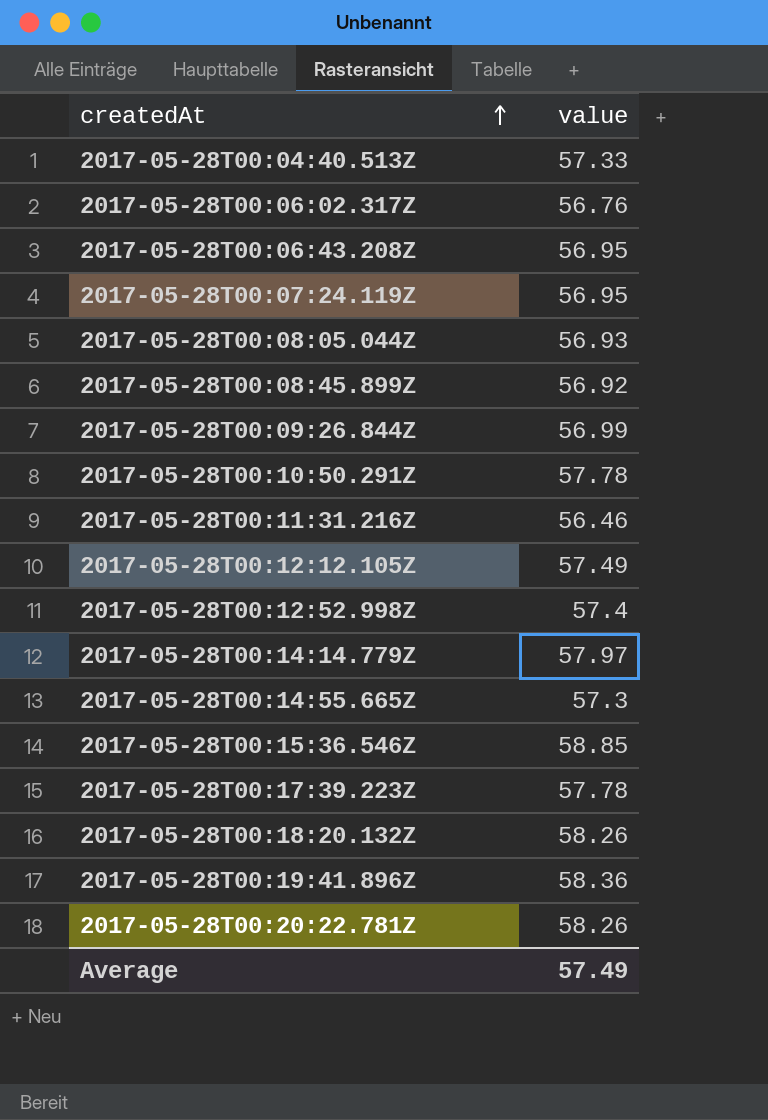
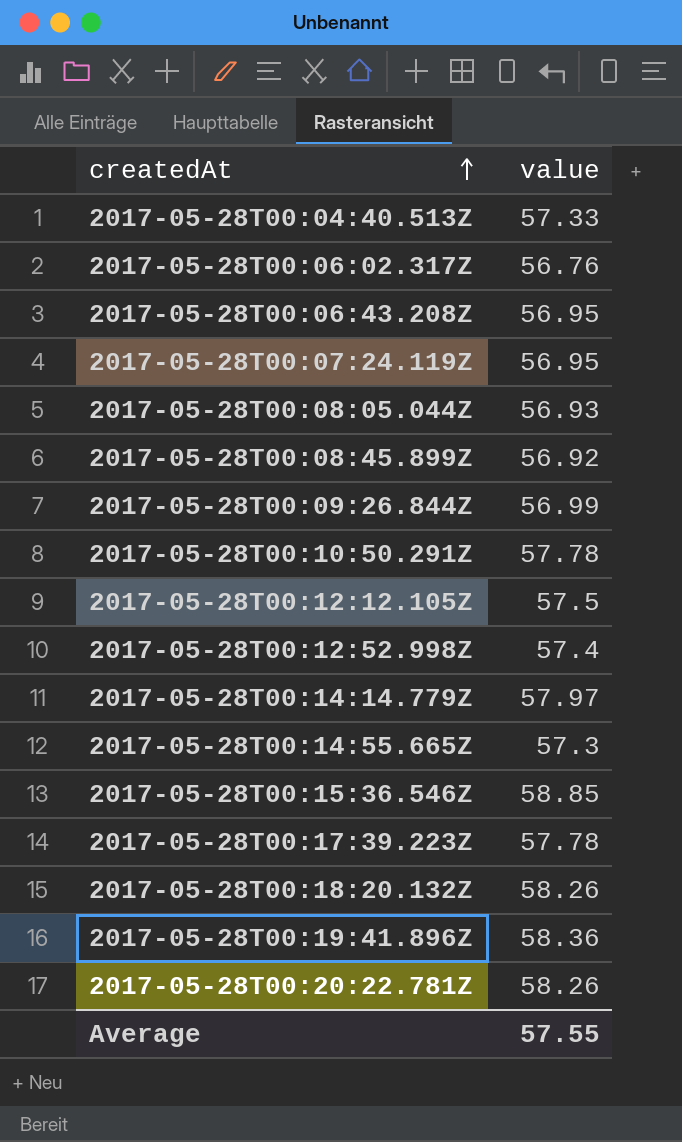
row 2017-05-28T00:11:31.216Z: 56.46 -> none
2017-05-28T00:12:12.105Z | value: 57.49 -> 57.5
Average | value: 57.49 -> 57.55

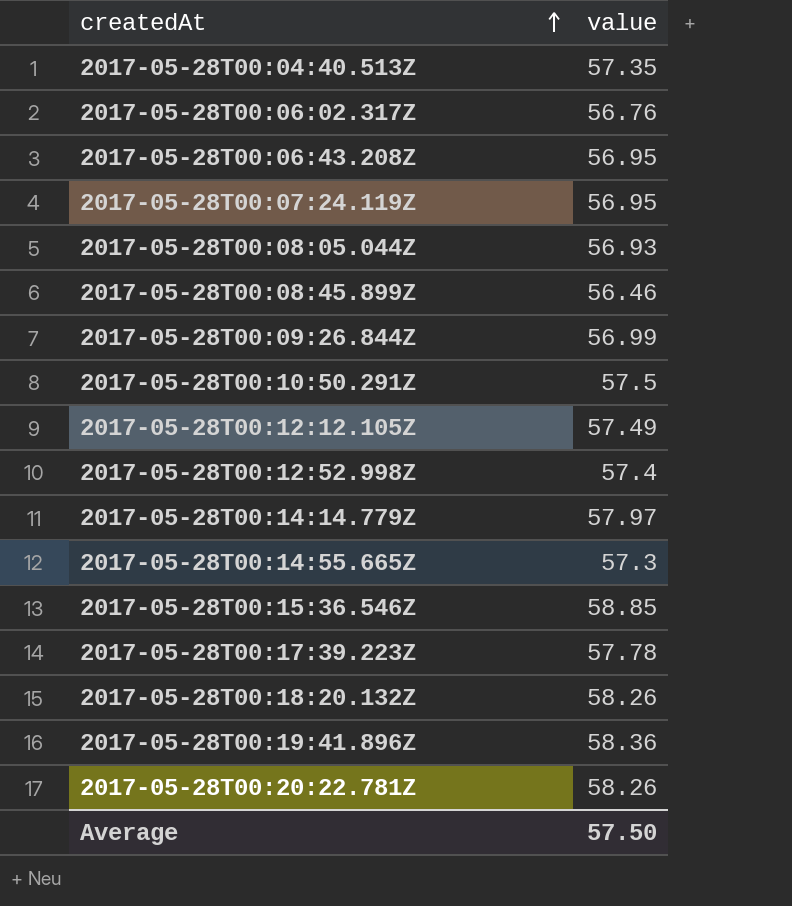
2017-05-28T00:04:40.513Z | value: 57.33 -> 57.35
2017-05-28T00:08:45.899Z | value: 56.92 -> 56.46
2017-05-28T00:10:50.291Z | value: 57.78 -> 57.5
2017-05-28T00:12:12.105Z | value: 57.5 -> 57.49
Average | value: 57.55 -> 57.50

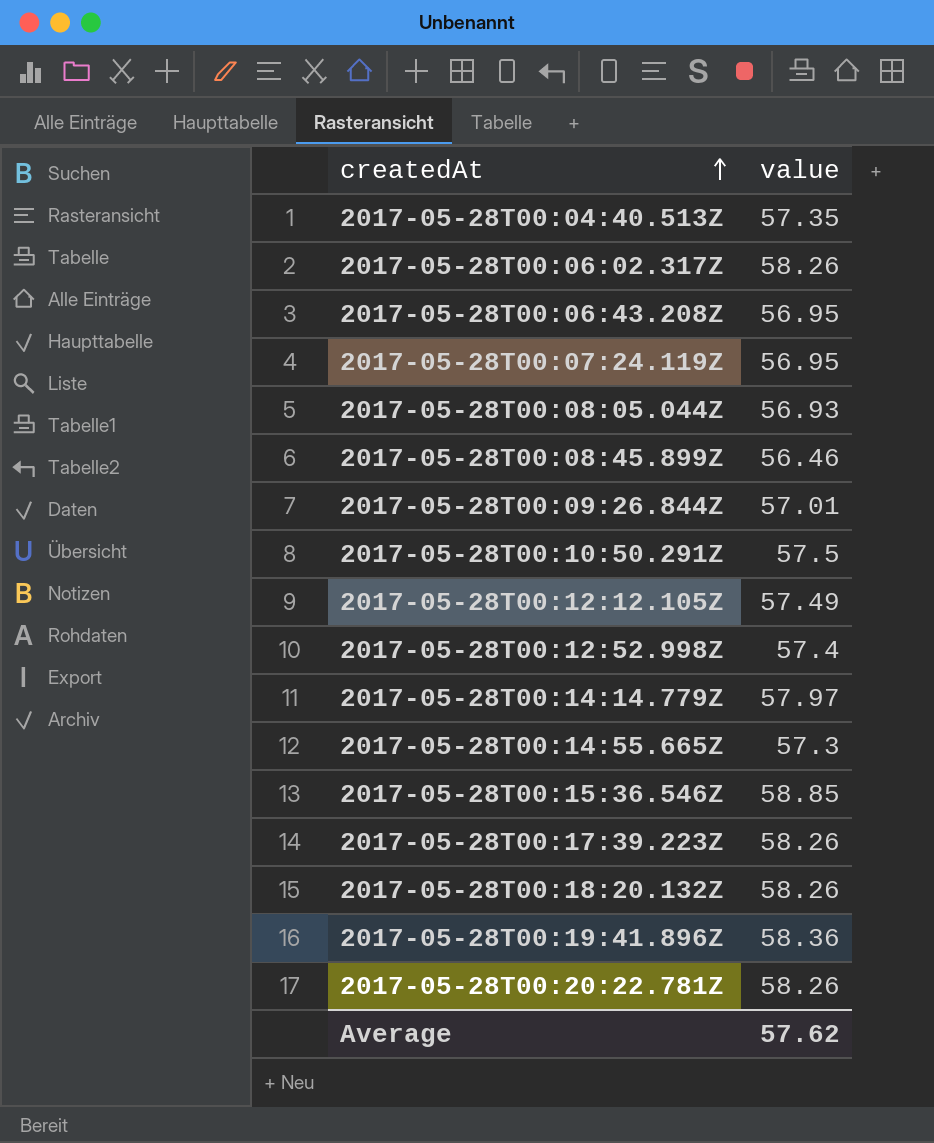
2017-05-28T00:06:02.317Z | value: 56.76 -> 58.26
2017-05-28T00:09:26.844Z | value: 56.99 -> 57.01
2017-05-28T00:17:39.223Z | value: 57.78 -> 58.26
Average | value: 57.50 -> 57.62

